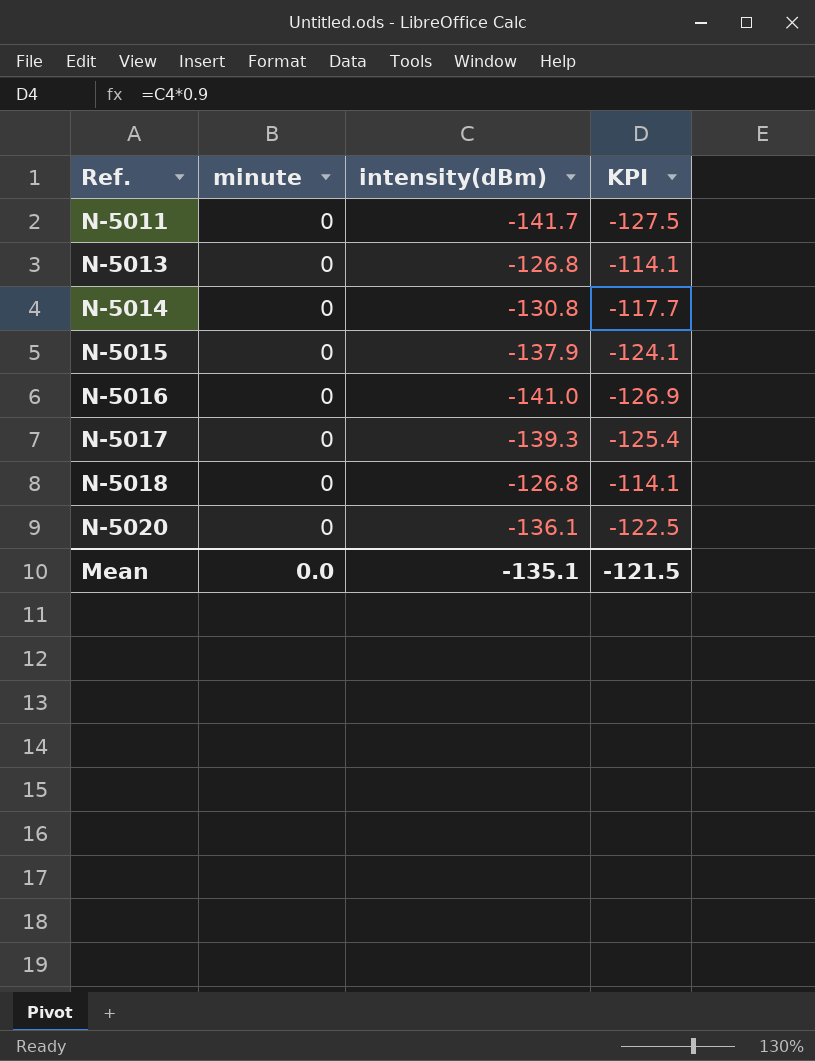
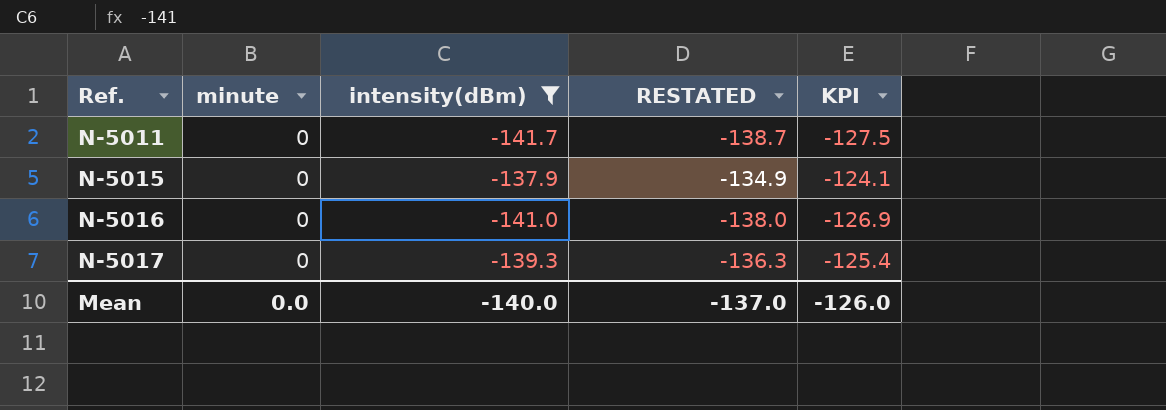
filter: none -> intensity(dBm) <= -137.9
column RESTATED | formula: none -> [intensity(dBm)] + 3
Mean | intensity(dBm): -135.1 -> -140.0
Mean | KPI: -121.5 -> -126.0

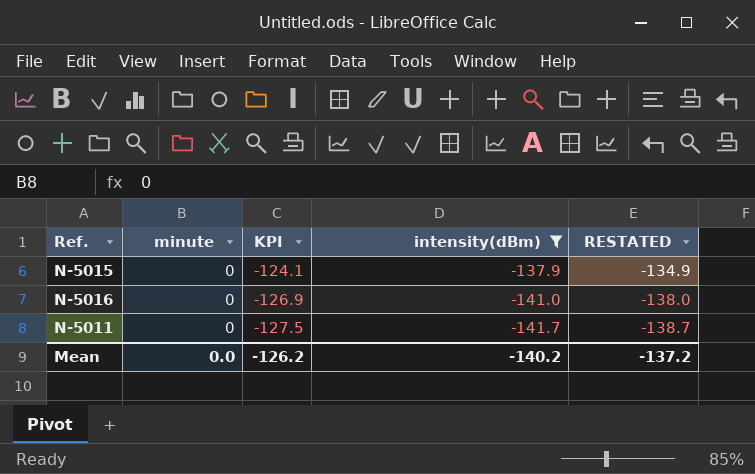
row order: Ref. ascending -> KPI descending
column KPI | position: 5 -> 3
row N-5017: 0 | -139.3 | -136.3 | -125.4 -> none
Mean | KPI: -126.0 -> -126.2
Mean | intensity(dBm): -140.0 -> -140.2
Mean | RESTATED: -137.0 -> -137.2

